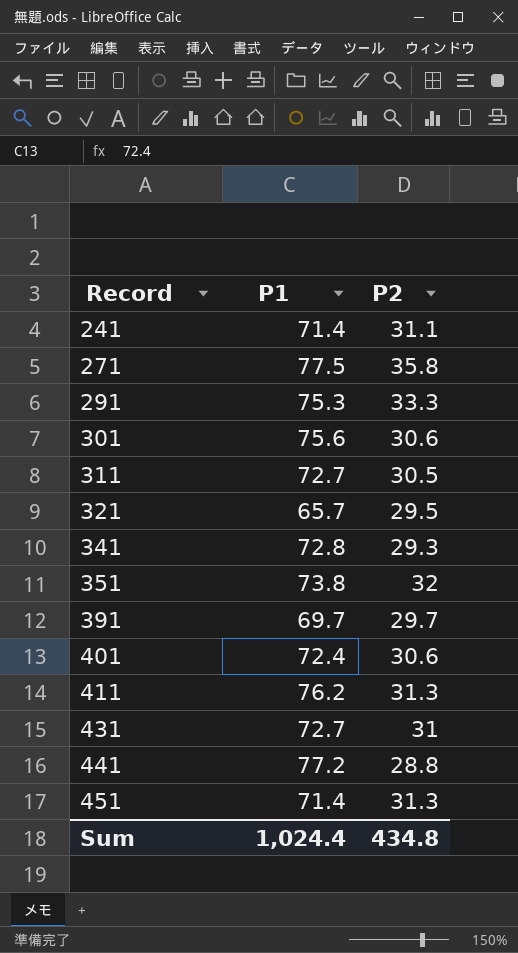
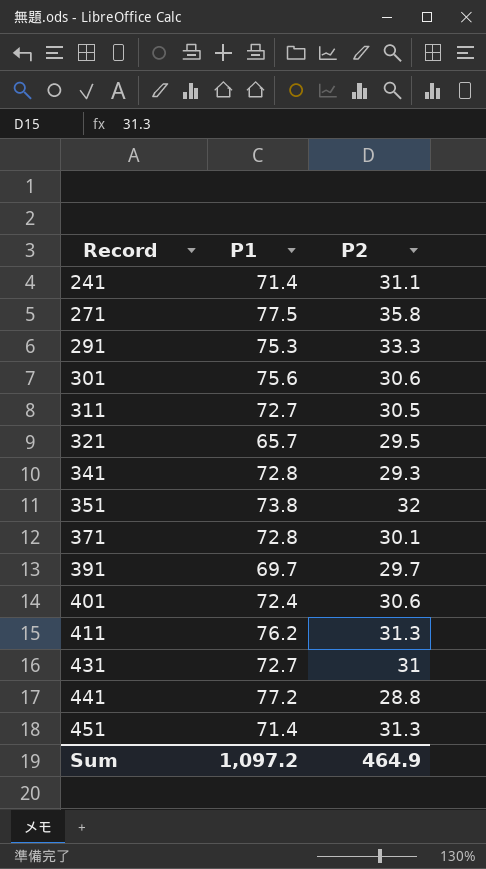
row 371: none -> 72.8 | 30.1
Sum | P1: 1,024.4 -> 1,097.2
Sum | P2: 434.8 -> 464.9

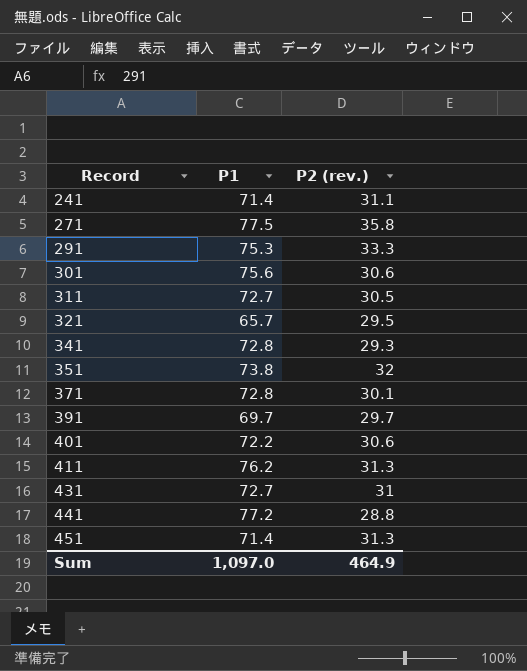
column name: P2 -> P2 (rev.)
401 | P1: 72.4 -> 72.2
Sum | P1: 1,097.2 -> 1,097.0

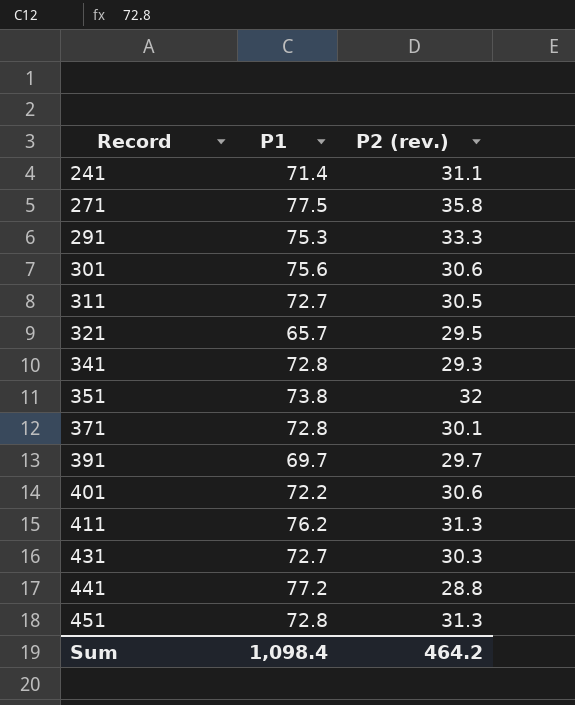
431 | P2 (rev.): 31 -> 30.3
451 | P1: 71.4 -> 72.8
Sum | P1: 1,097.0 -> 1,098.4
Sum | P2 (rev.): 464.9 -> 464.2

